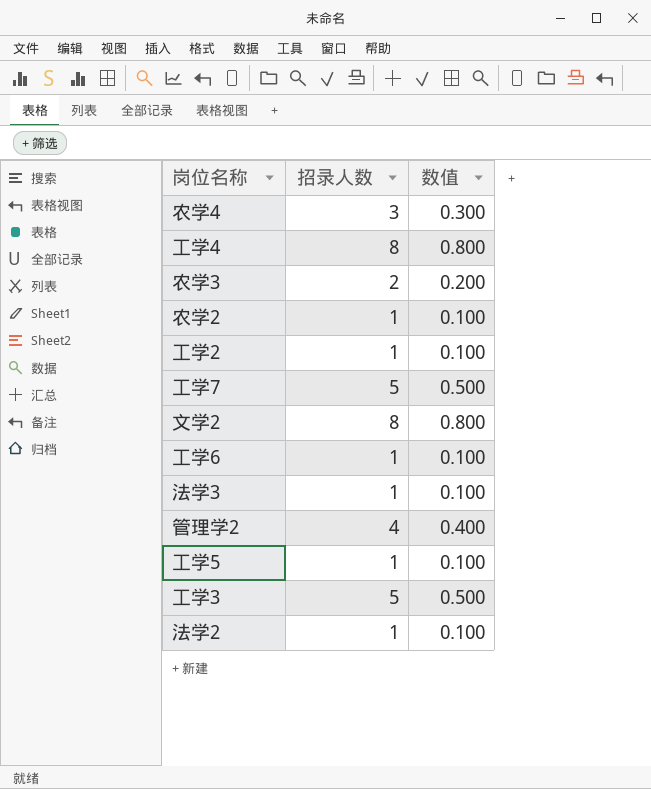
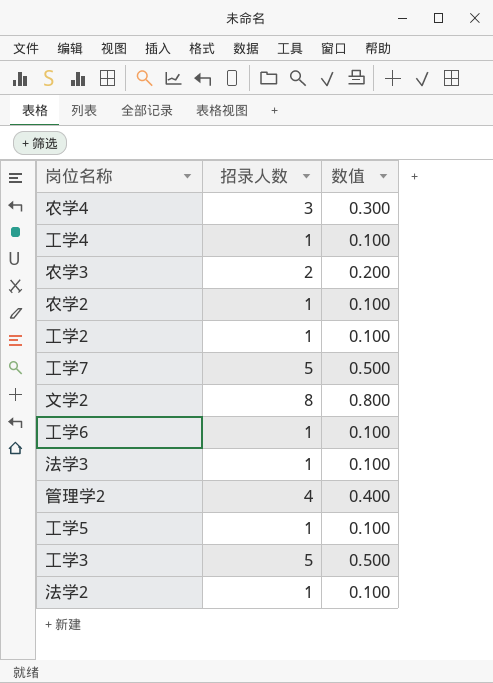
工学4 | 招录人数: 8 -> 1
工学4 | 数值: 0.800 -> 0.100

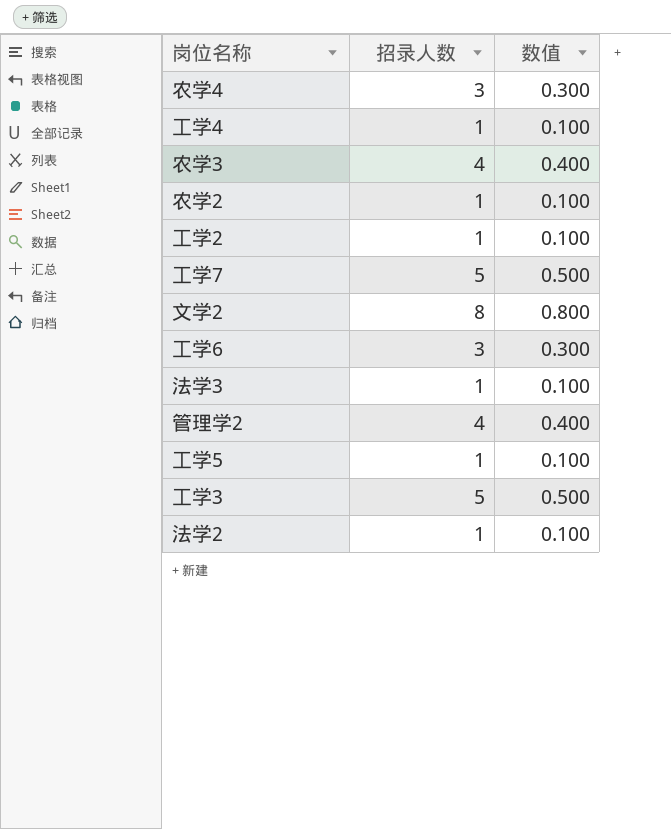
农学3 | 招录人数: 2 -> 4
农学3 | 数值: 0.200 -> 0.400
工学6 | 招录人数: 1 -> 3
工学6 | 数值: 0.100 -> 0.300

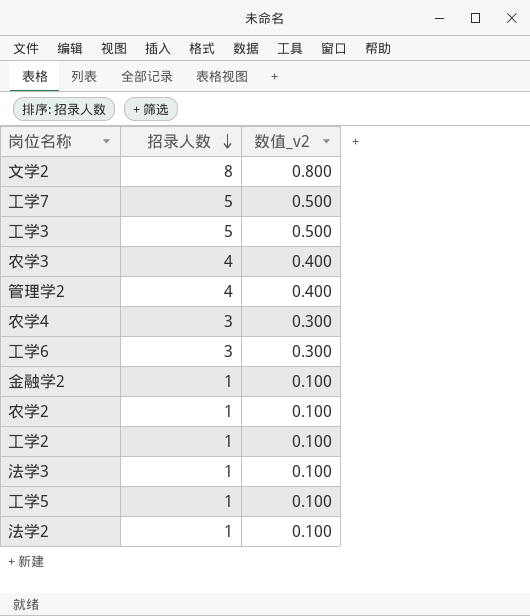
row order: none -> 招录人数 descending
column name: 数值 -> 数值_v2
row 工学4: 1 | 0.100 -> none
row 金融学2: none -> 1 | 0.100

